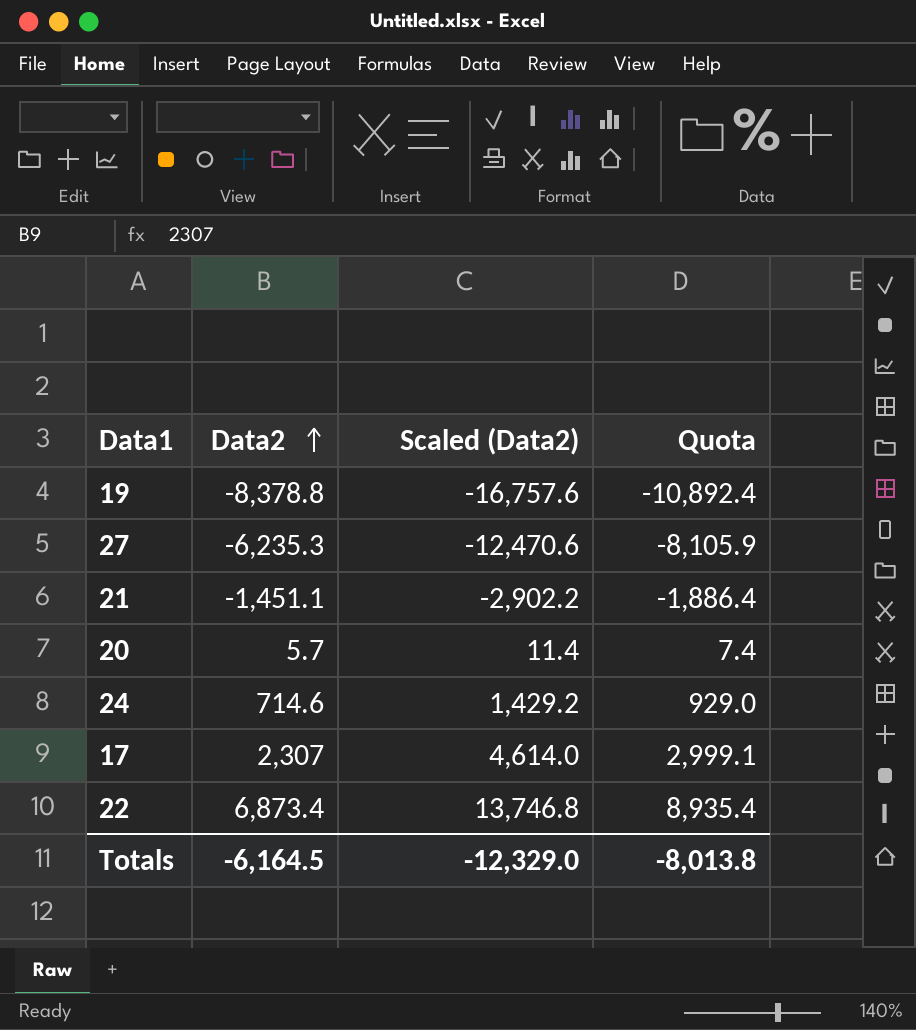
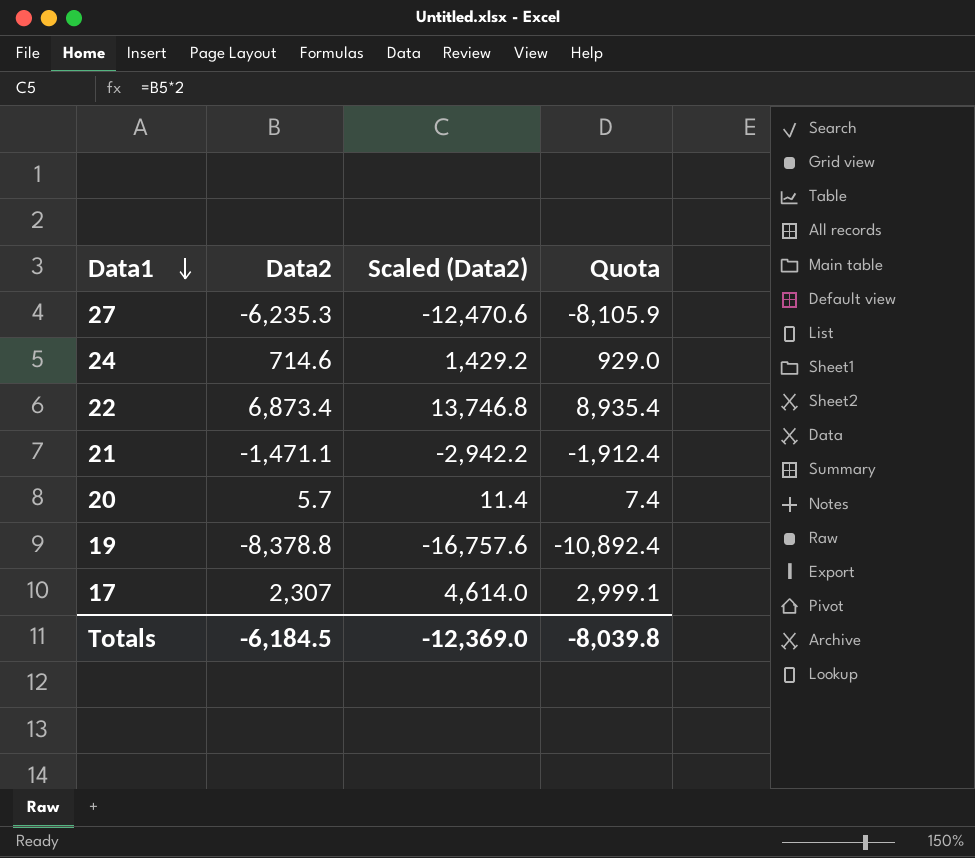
row order: Data2 ascending -> Data1 descending
21 | Data2: -1,451.1 -> -1,471.1
21 | Scaled (Data2): -2,902.2 -> -2,942.2
21 | Quota: -1,886.4 -> -1,912.4
Totals | Data2: -6,164.5 -> -6,184.5
Totals | Scaled (Data2): -12,329.0 -> -12,369.0
Totals | Quota: -8,013.8 -> -8,039.8

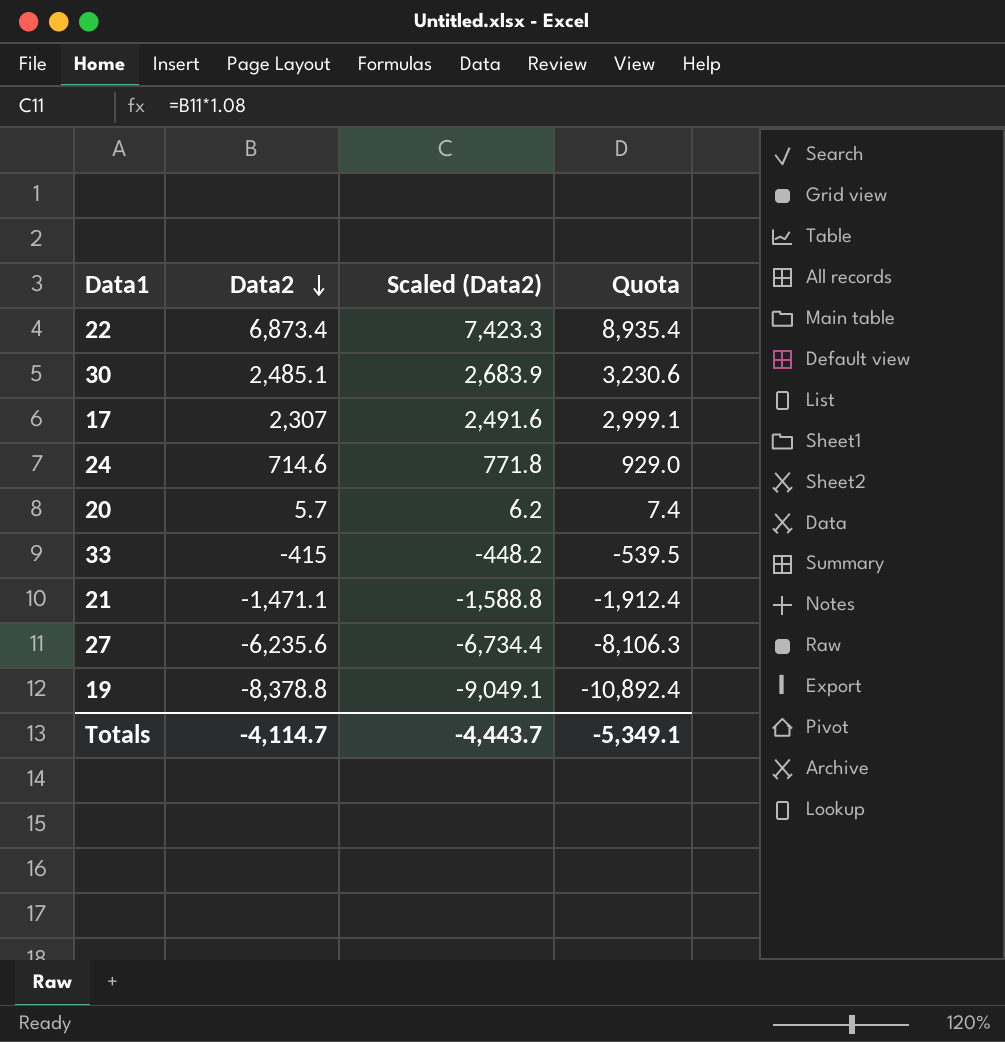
row order: Data1 descending -> Data2 descending
column Scaled (Data2) | formula: [Data2] * 2 -> [Data2] * 1.08
row 30: none -> 2,485.1 | 2,683.9 | 3,230.6
row 33: none -> -415 | -448.2 | -539.5
27 | Data2: -6,235.3 -> -6,235.6
27 | Quota: -8,105.9 -> -8,106.3
Totals | Data2: -6,184.5 -> -4,114.7
Totals | Scaled (Data2): -12,369.0 -> -4,443.7
Totals | Quota: -8,039.8 -> -5,349.1

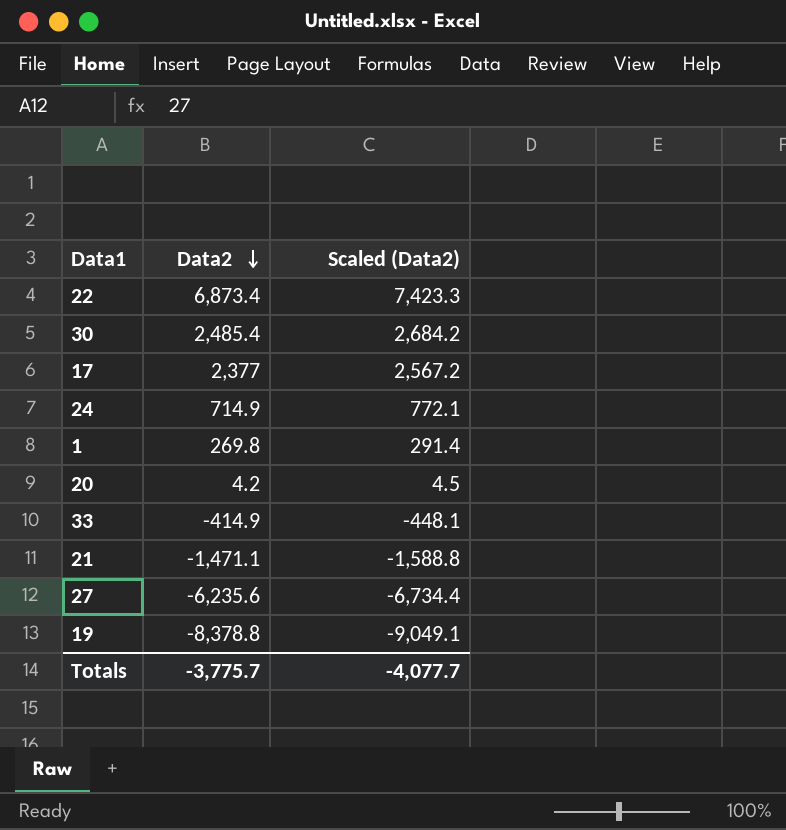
column Quota | formula: [Data2] * 1.3 -> none
30 | Data2: 2,485.1 -> 2,485.4
30 | Scaled (Data2): 2,683.9 -> 2,684.2
17 | Data2: 2,307 -> 2,377
17 | Scaled (Data2): 2,491.6 -> 2,567.2
24 | Data2: 714.6 -> 714.9
24 | Scaled (Data2): 771.8 -> 772.1
row 1: none -> 269.8 | 291.4
20 | Data2: 5.7 -> 4.2
20 | Scaled (Data2): 6.2 -> 4.5
33 | Data2: -415 -> -414.9
33 | Scaled (Data2): -448.2 -> -448.1
Totals | Data2: -4,114.7 -> -3,775.7
Totals | Scaled (Data2): -4,443.7 -> -4,077.7

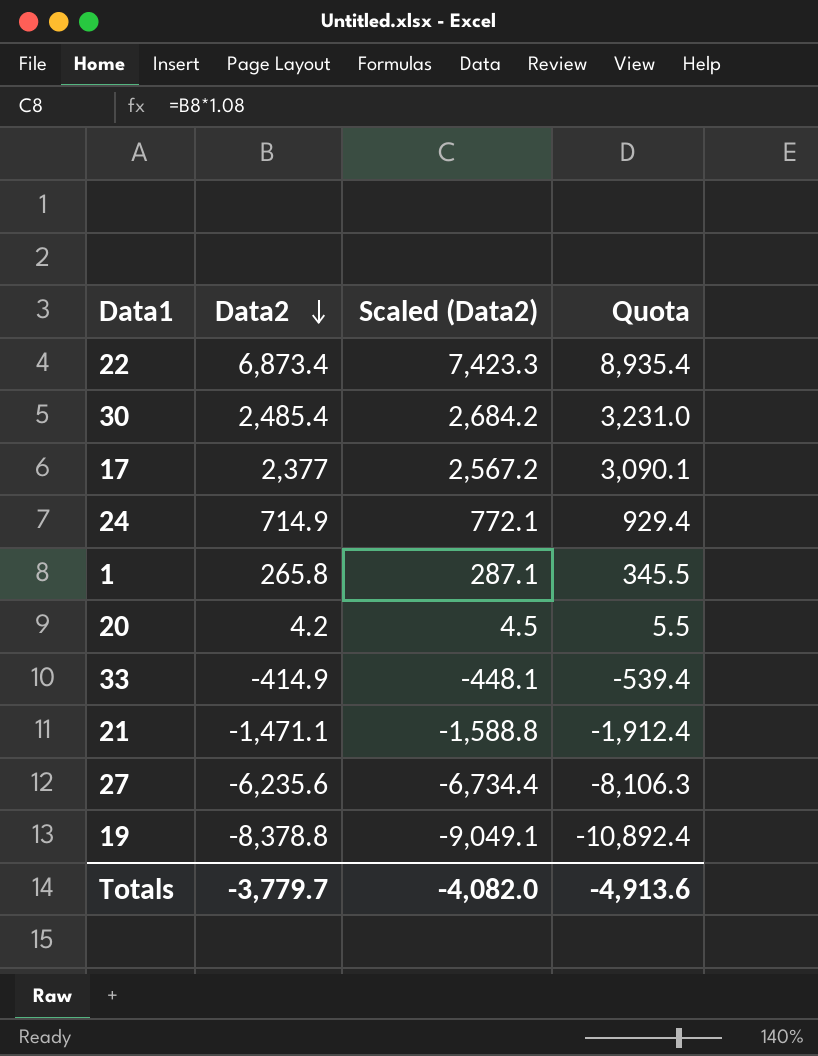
column Quota | formula: none -> [Data2] * 1.3
1 | Data2: 269.8 -> 265.8
1 | Scaled (Data2): 291.4 -> 287.1
Totals | Data2: -3,775.7 -> -3,779.7
Totals | Scaled (Data2): -4,077.7 -> -4,082.0

